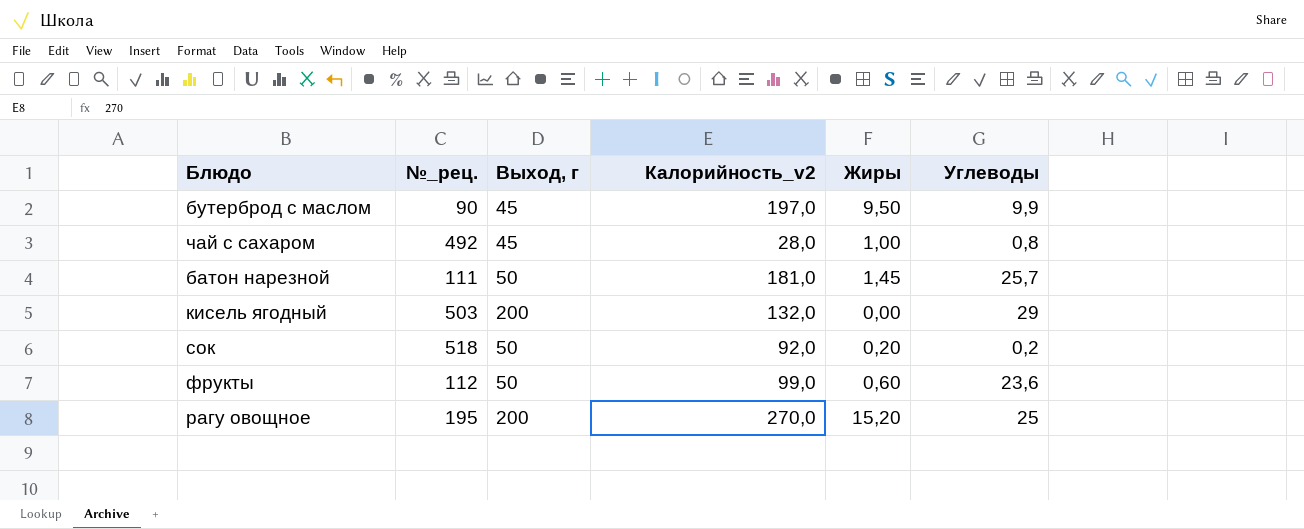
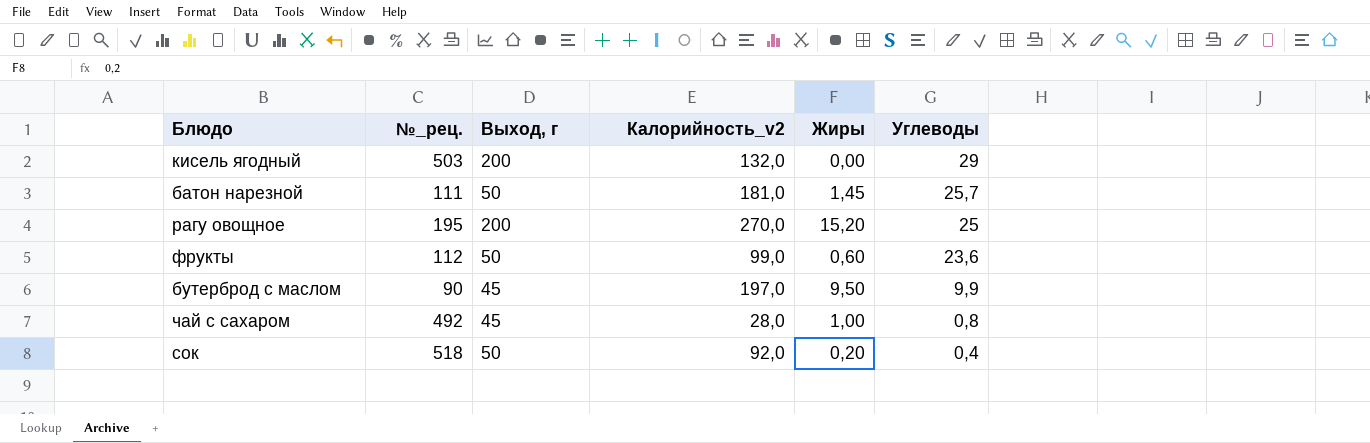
row order: none -> Углеводы descending
сок | Углеводы: 0,2 -> 0,4

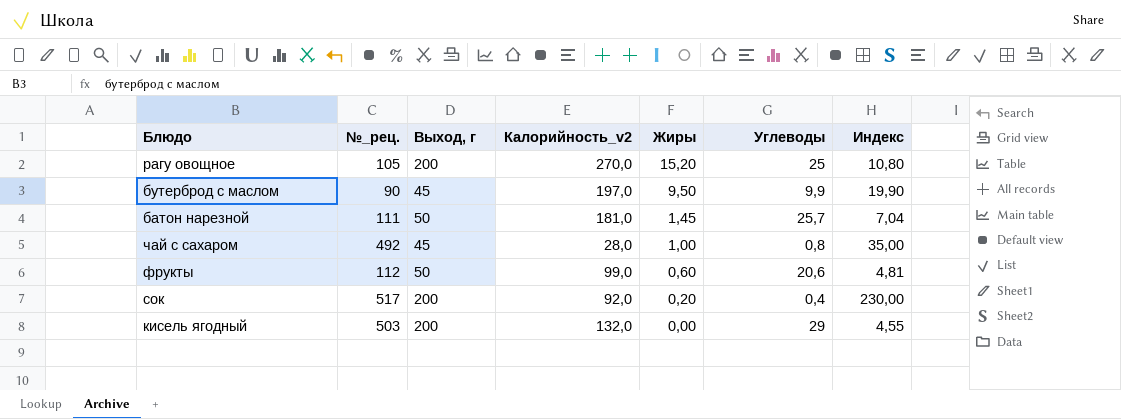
row order: Углеводы descending -> Жиры descending
column Индекс | formula: none -> [Калорийность_v2] / [Углеводы]
рагу овощное | №_рец.: 195 -> 105
фрукты | Углеводы: 23,6 -> 20,6
сок | №_рец.: 518 -> 517
сок | Выход, г: 50 -> 200

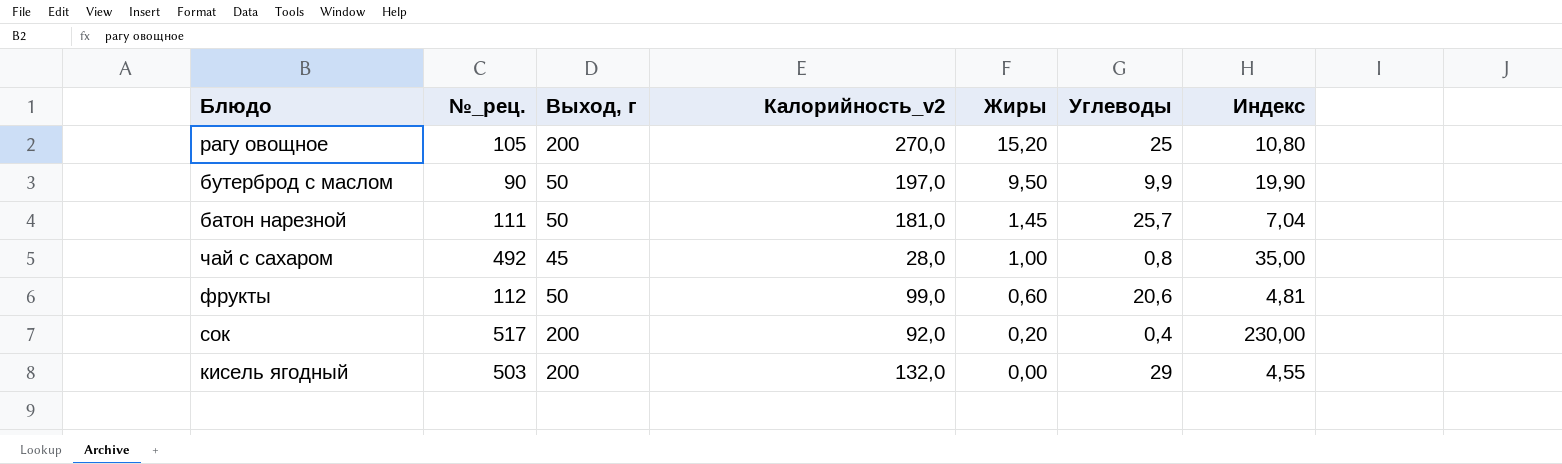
бутерброд с маслом | Выход, г: 45 -> 50

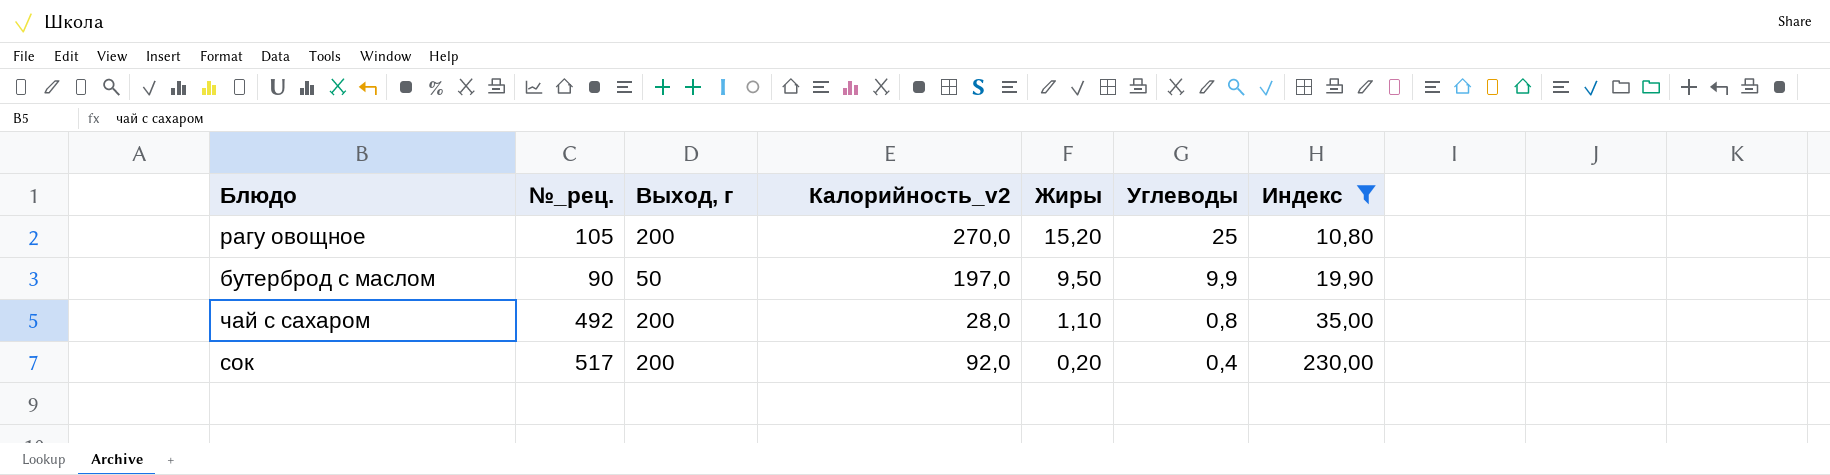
filter: none -> Индекс >= 10,80
чай с сахаром | Выход, г: 45 -> 200
чай с сахаром | Жиры: 1,00 -> 1,10

